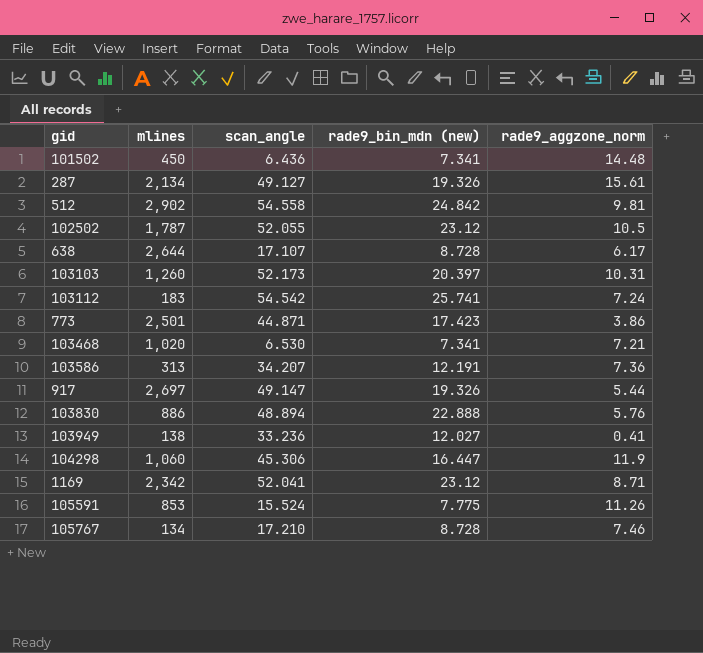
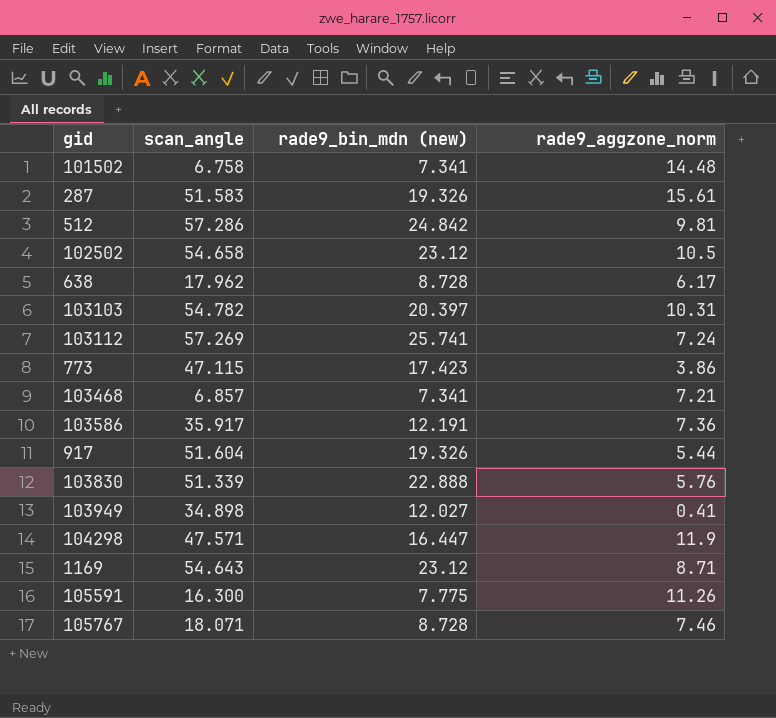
column mlines | position: 2 -> none
101502 | scan_angle: 6.436 -> 6.758
287 | scan_angle: 49.127 -> 51.583
512 | scan_angle: 54.558 -> 57.286
102502 | scan_angle: 52.055 -> 54.658
638 | scan_angle: 17.107 -> 17.962
103103 | scan_angle: 52.173 -> 54.782
103112 | scan_angle: 54.542 -> 57.269
773 | scan_angle: 44.871 -> 47.115
103468 | scan_angle: 6.530 -> 6.857
103586 | scan_angle: 34.207 -> 35.917
917 | scan_angle: 49.147 -> 51.604
103830 | scan_angle: 48.894 -> 51.339
103949 | scan_angle: 33.236 -> 34.898
104298 | scan_angle: 45.306 -> 47.571
1169 | scan_angle: 52.041 -> 54.643
105591 | scan_angle: 15.524 -> 16.300
105767 | scan_angle: 17.210 -> 18.071

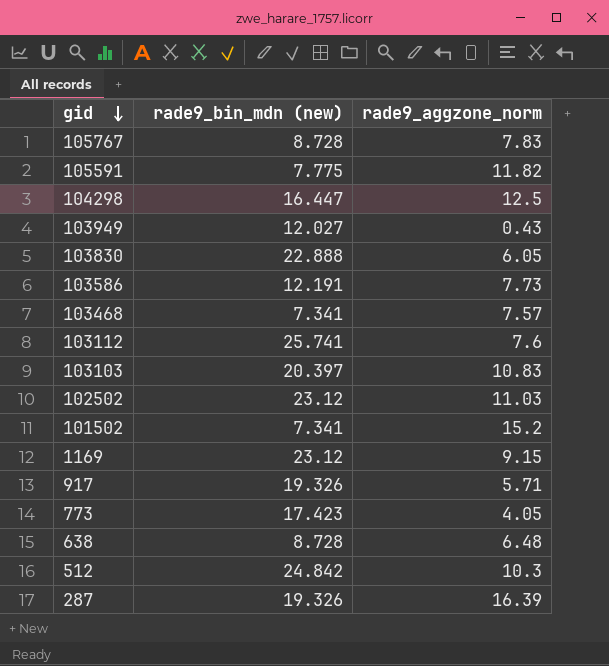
row order: none -> gid descending
column scan_angle | position: 2 -> none
105767 | rade9_aggzone_norm: 7.46 -> 7.83
105591 | rade9_aggzone_norm: 11.26 -> 11.82
104298 | rade9_aggzone_norm: 11.9 -> 12.5
103949 | rade9_aggzone_norm: 0.41 -> 0.43
103830 | rade9_aggzone_norm: 5.76 -> 6.05
103586 | rade9_aggzone_norm: 7.36 -> 7.73
103468 | rade9_aggzone_norm: 7.21 -> 7.57
103112 | rade9_aggzone_norm: 7.24 -> 7.6
103103 | rade9_aggzone_norm: 10.31 -> 10.83
102502 | rade9_aggzone_norm: 10.5 -> 11.03
101502 | rade9_aggzone_norm: 14.48 -> 15.2
1169 | rade9_aggzone_norm: 8.71 -> 9.15
917 | rade9_aggzone_norm: 5.44 -> 5.71
773 | rade9_aggzone_norm: 3.86 -> 4.05
638 | rade9_aggzone_norm: 6.17 -> 6.48
512 | rade9_aggzone_norm: 9.81 -> 10.3
287 | rade9_aggzone_norm: 15.61 -> 16.39

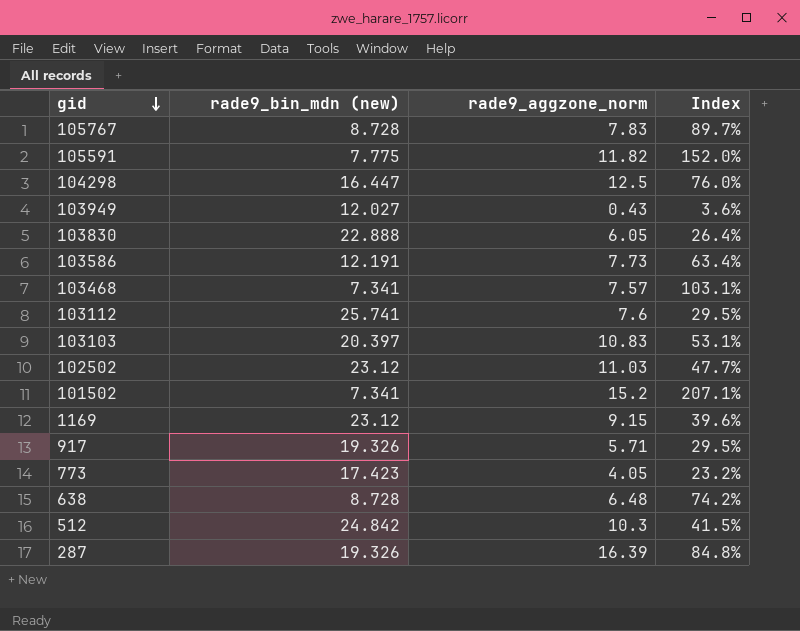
column Index | formula: none -> [rade9_aggzone_norm] / [rade9_bin_mdn (new)]

